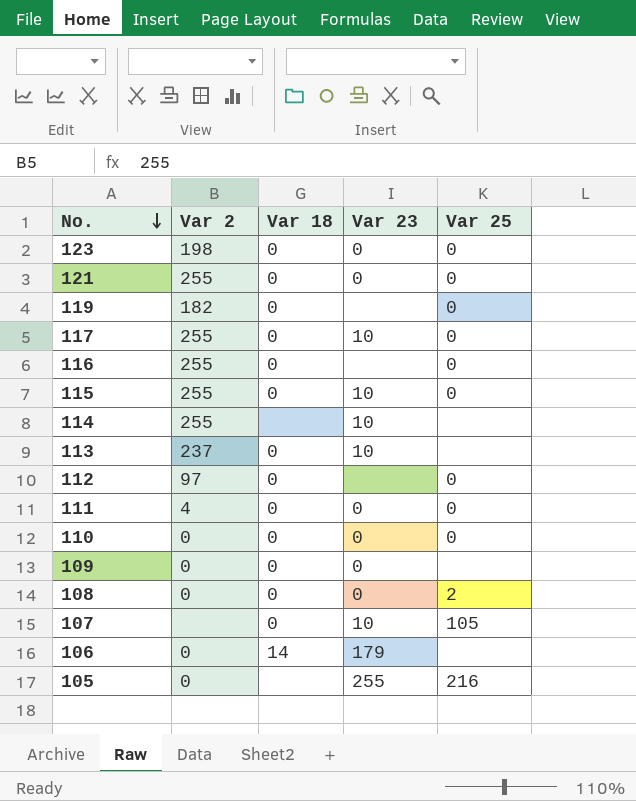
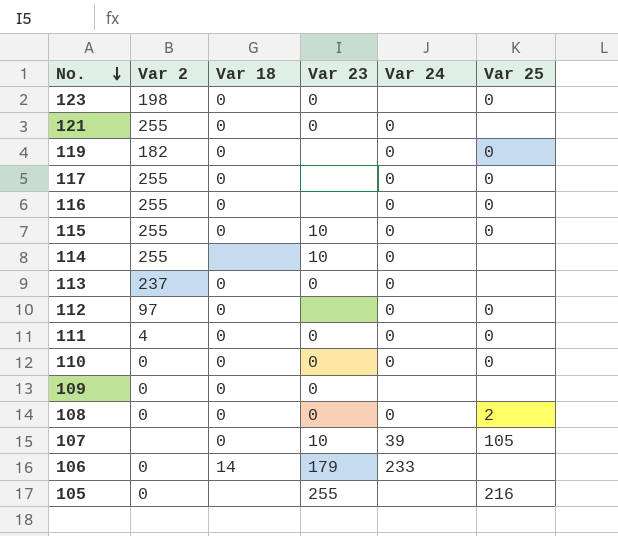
column Var 24 | position: none -> 5
121 | Var 25: 0 -> none
117 | Var 23: 10 -> none
113 | Var 23: 10 -> 0

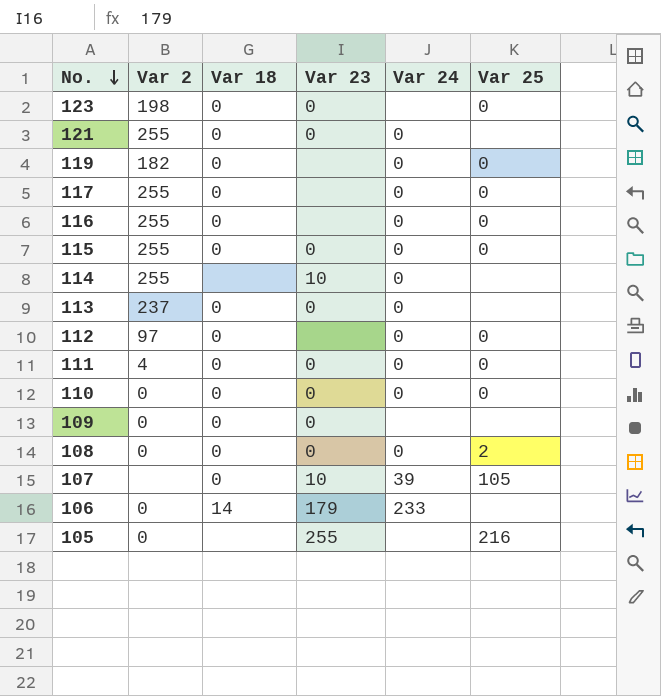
115 | Var 23: 10 -> 0

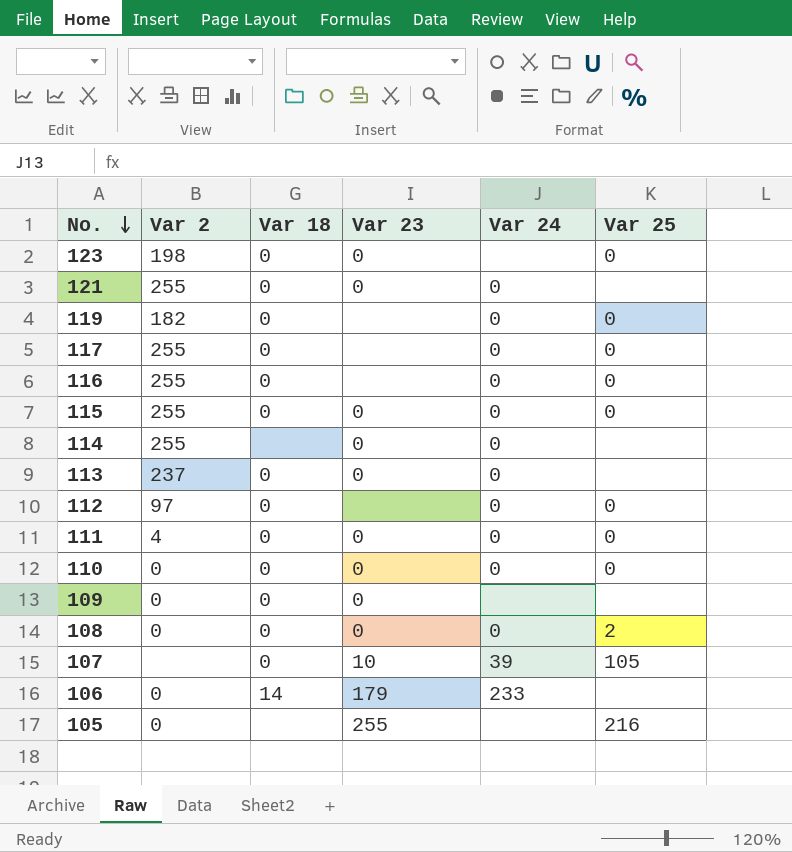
114 | Var 23: 10 -> 0

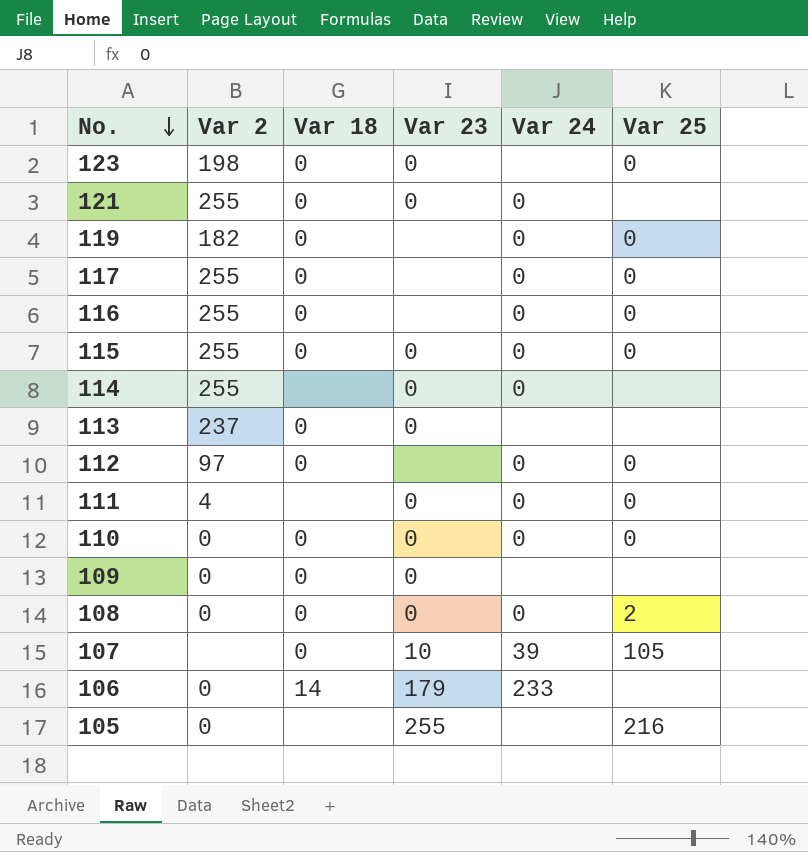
113 | Var 24: 0 -> none
111 | Var 18: 0 -> none

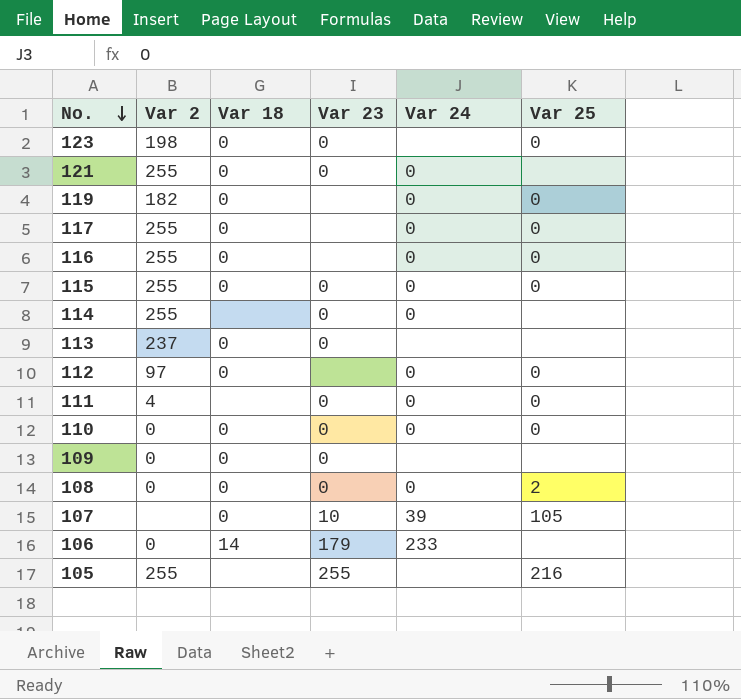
105 | Var 2: 0 -> 255

